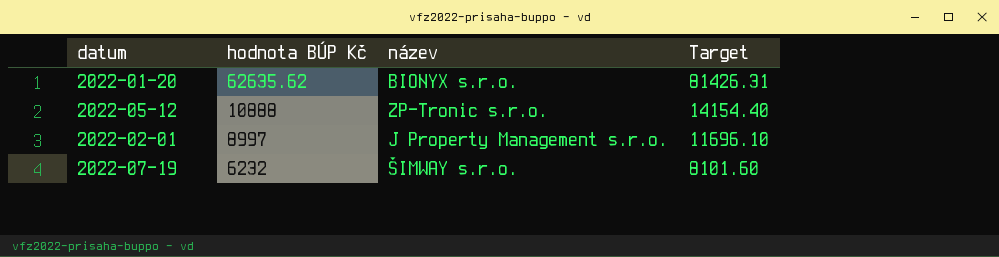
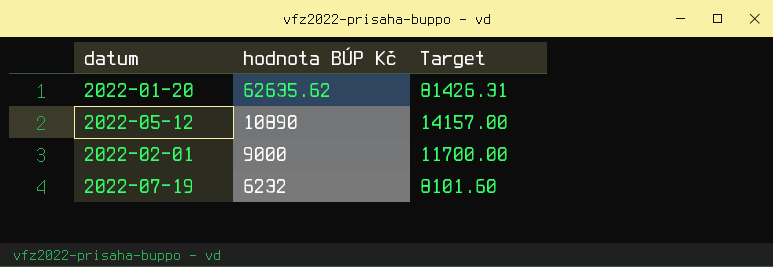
column název | position: 3 -> none
2022-05-12 | hodnota BÚP Kč: 10888 -> 10890
2022-05-12 | Target: 14154.40 -> 14157.00
2022-02-01 | hodnota BÚP Kč: 8997 -> 9000
2022-02-01 | Target: 11696.10 -> 11700.00

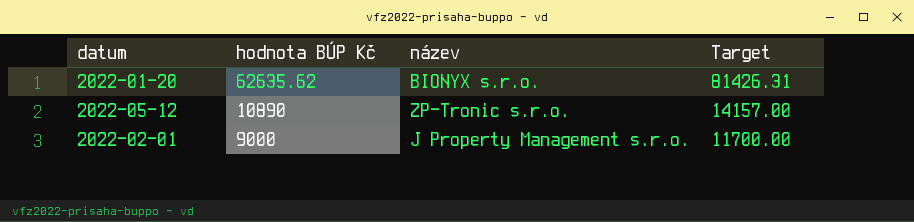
column název | position: none -> 3
row 2022-07-19: 6232 | 8101.60 -> none

